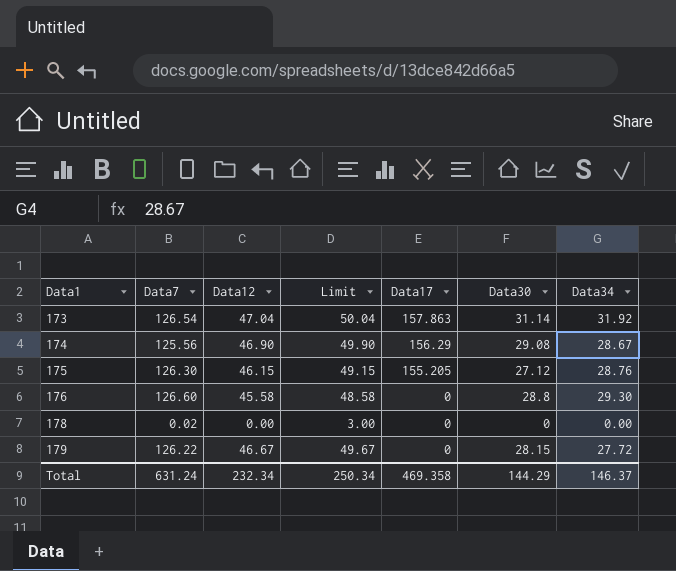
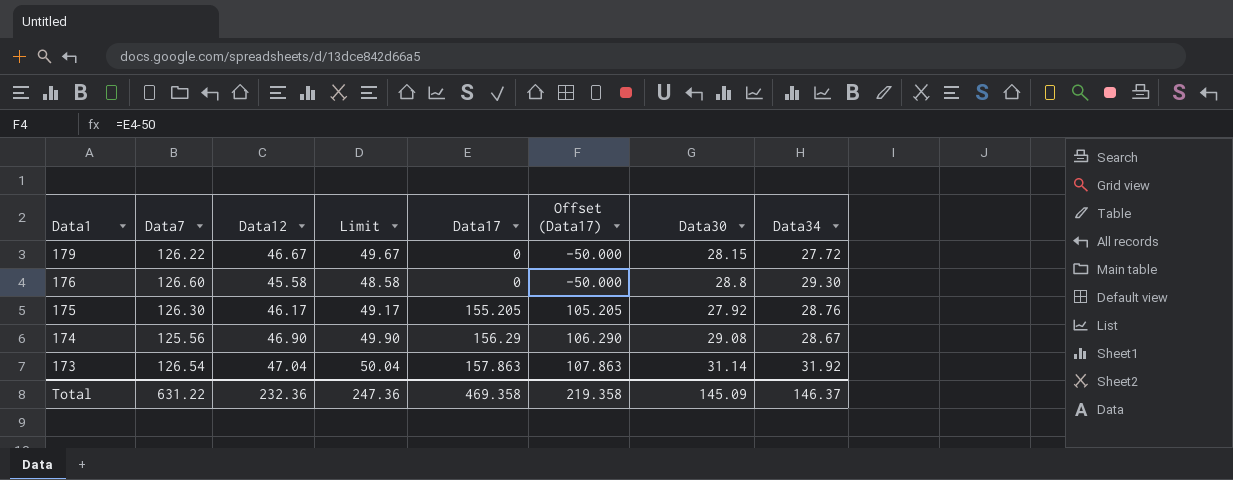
row order: Data1 ascending -> Data1 descending
column Offset (Data17) | formula: none -> [Data17] - 50
row 178: 0.02 | 0.00 | 3.00 | 0 | 0 | 0.00 -> none
175 | Data12: 46.15 -> 46.17
175 | Limit: 49.15 -> 49.17
175 | Data30: 27.12 -> 27.92
Total | Data7: 631.24 -> 631.22
Total | Data12: 232.34 -> 232.36
Total | Limit: 250.34 -> 247.36
Total | Data30: 144.29 -> 145.09

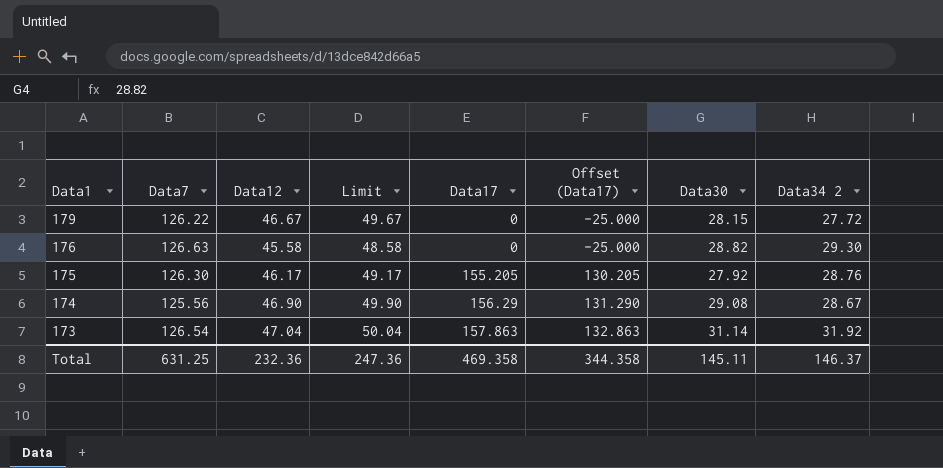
column Offset (Data17) | formula: [Data17] - 50 -> [Data17] - 25
column name: Data34 -> Data34 2
176 | Data7: 126.60 -> 126.63
176 | Data30: 28.8 -> 28.82
Total | Data7: 631.22 -> 631.25
Total | Offset (Data17): 219.358 -> 344.358
Total | Data30: 145.09 -> 145.11

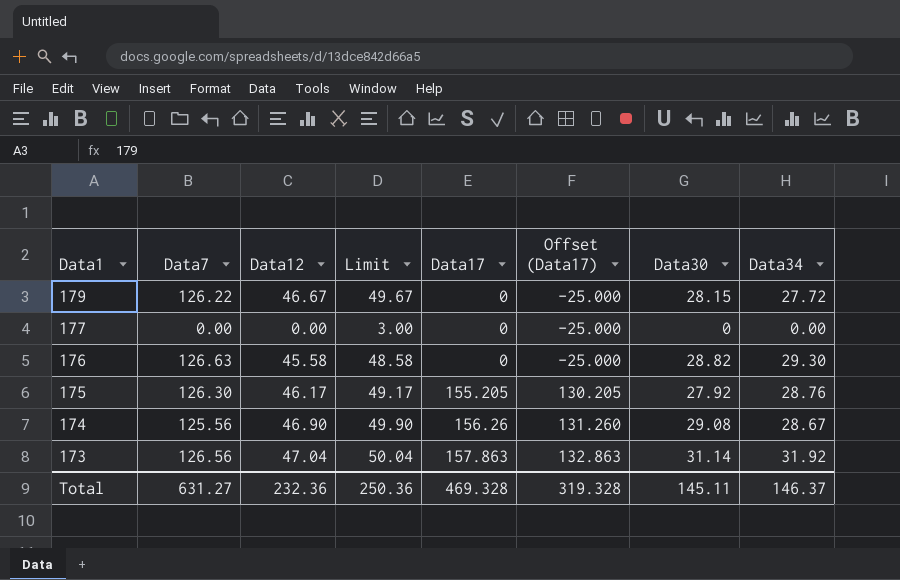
column name: Data34 2 -> Data34
row 177: none -> 0.00 | 0.00 | 3.00 | 0 | -25.000 | 0 | 0.00
174 | Data17: 156.29 -> 156.26
174 | Offset (Data17): 131.290 -> 131.260
173 | Data7: 126.54 -> 126.56
Total | Data7: 631.25 -> 631.27
Total | Limit: 247.36 -> 250.36
Total | Data17: 469.358 -> 469.328
Total | Offset (Data17): 344.358 -> 319.328

